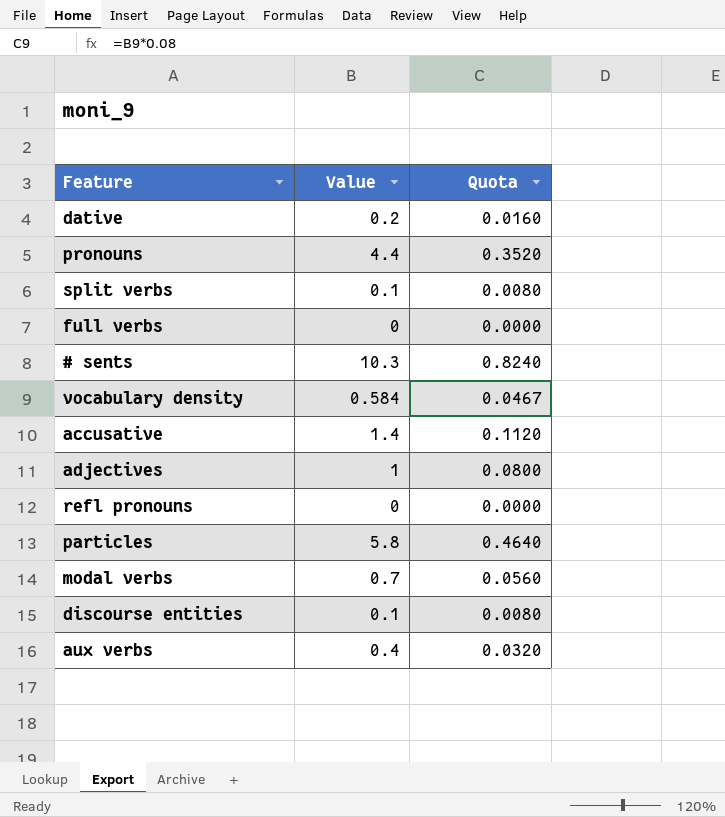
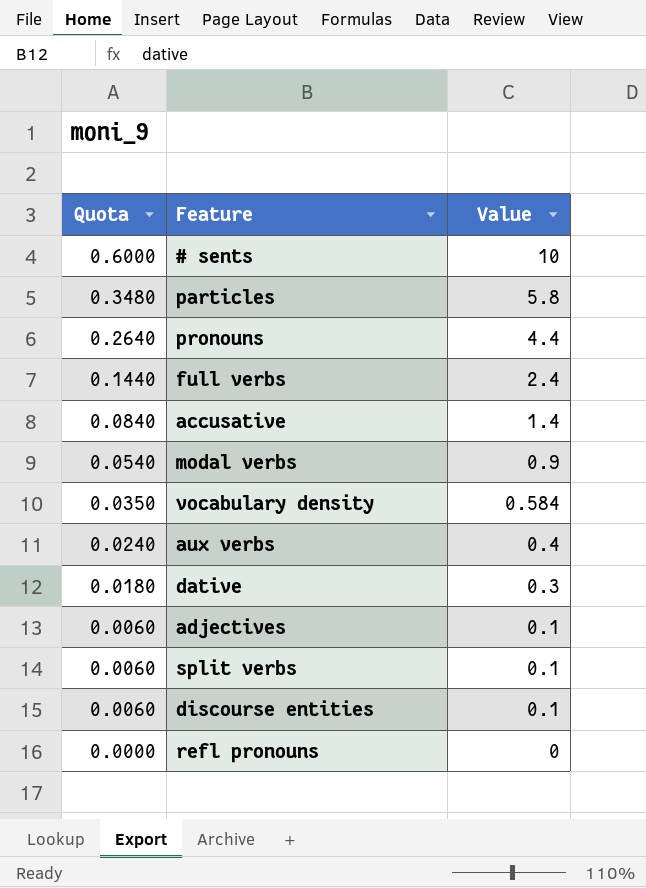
row order: none -> Quota descending
column Quota | formula: [Value] * 0.08 -> [Value] * 0.06
column Quota | position: 3 -> 1
# sents | Value: 10.3 -> 10
full verbs | Value: 0 -> 2.4
modal verbs | Value: 0.7 -> 0.9
dative | Value: 0.2 -> 0.3
adjectives | Value: 1 -> 0.1

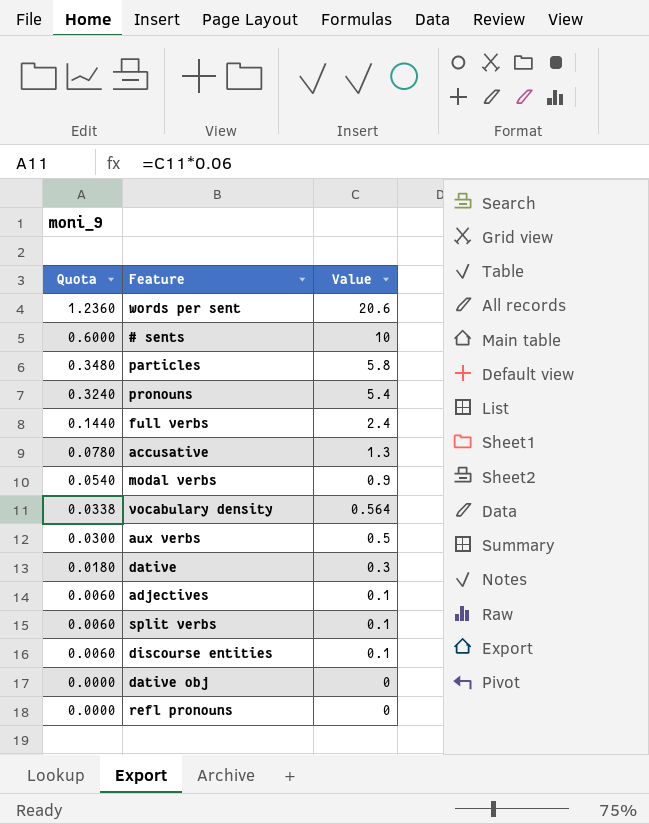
row words per sent: none -> 1.2360 | 20.6
pronouns | Quota: 0.2640 -> 0.3240
pronouns | Value: 4.4 -> 5.4
accusative | Quota: 0.0840 -> 0.0780
accusative | Value: 1.4 -> 1.3
vocabulary density | Quota: 0.0350 -> 0.0338
vocabulary density | Value: 0.584 -> 0.564
aux verbs | Quota: 0.0240 -> 0.0300
aux verbs | Value: 0.4 -> 0.5
row dative obj: none -> 0.0000 | 0

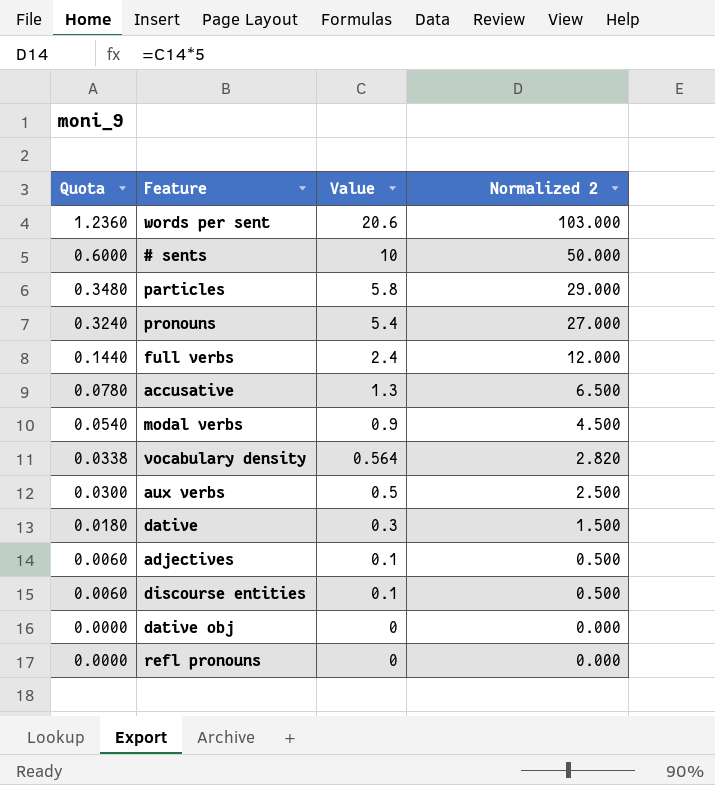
column Normalized 2 | formula: none -> [Value] * 5
row split verbs: 0.0060 | 0.1 -> none

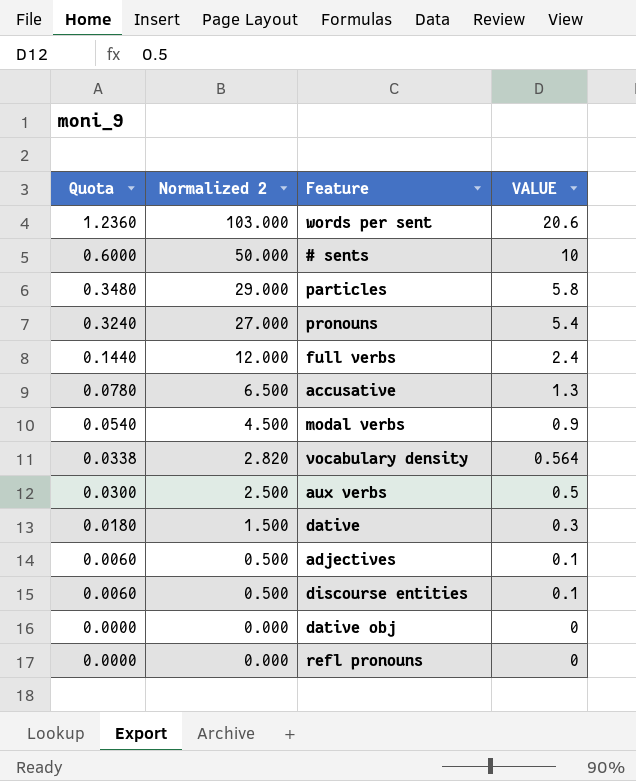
column Normalized 2 | position: 4 -> 2
column name: Value -> VALUE

